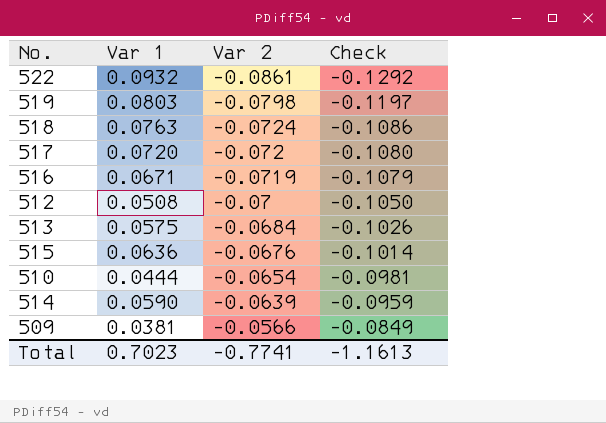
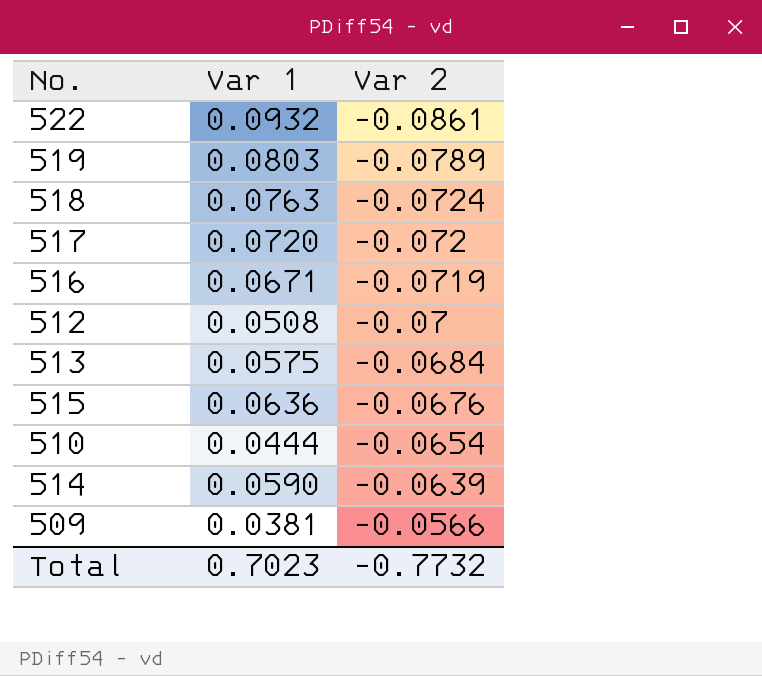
column Check | formula: [Var 2] * 1.5 -> none
519 | Var 2: -0.0798 -> -0.0789
Total | Var 2: -0.7741 -> -0.7732

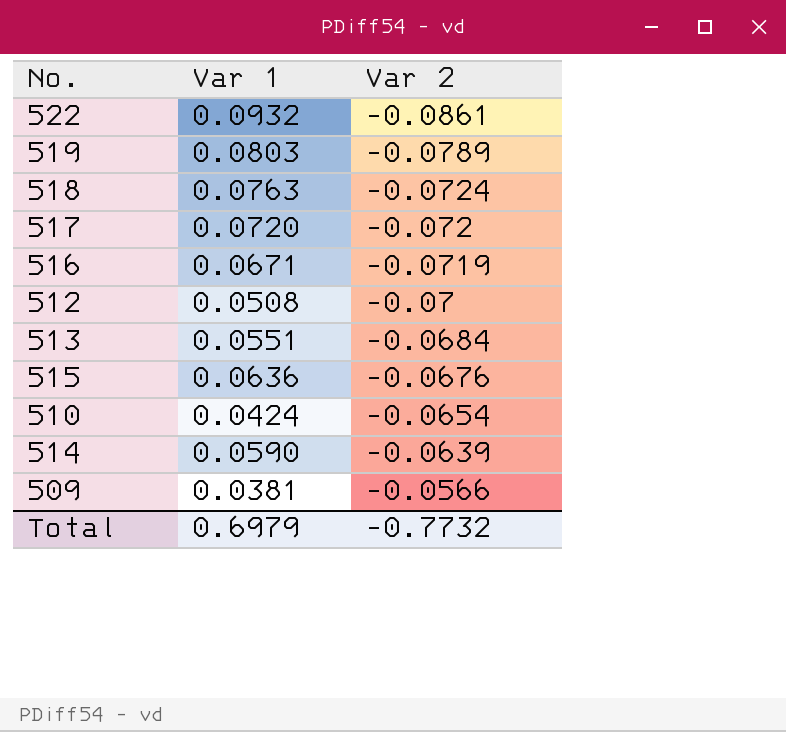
513 | Var 1: 0.0575 -> 0.0551
510 | Var 1: 0.0444 -> 0.0424
Total | Var 1: 0.7023 -> 0.6979

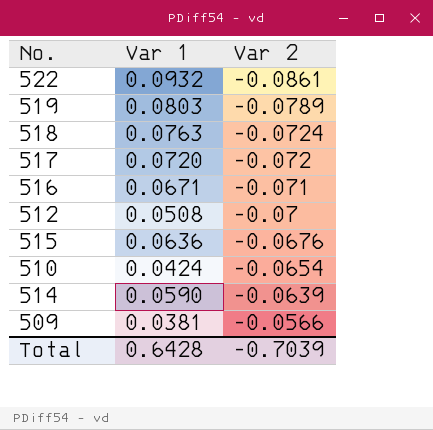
row 513: 0.0551 | -0.0684 -> none
516 | Var 2: -0.0719 -> -0.071
Total | Var 1: 0.6979 -> 0.6428
Total | Var 2: -0.7732 -> -0.7039

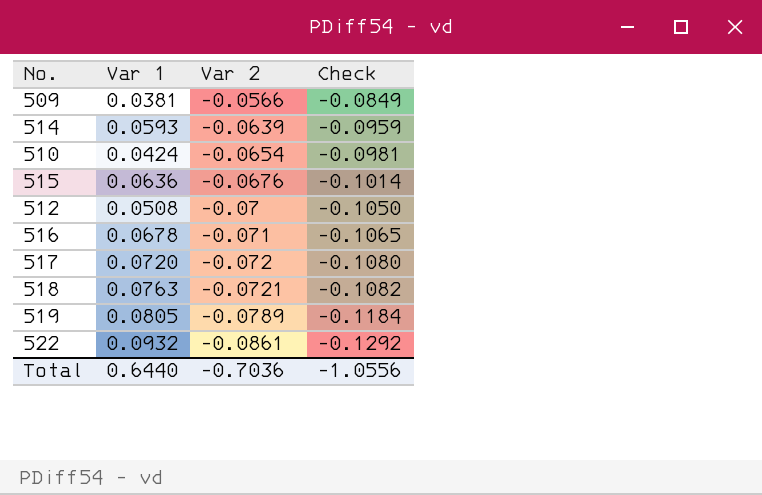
row order: Var 2 ascending -> Var 2 descending
column Check | formula: none -> [Var 2] * 1.5
514 | Var 1: 0.0590 -> 0.0593
516 | Var 1: 0.0671 -> 0.0678
518 | Var 2: -0.0724 -> -0.0721
519 | Var 1: 0.0803 -> 0.0805
Total | Var 1: 0.6428 -> 0.6440
Total | Var 2: -0.7039 -> -0.7036

